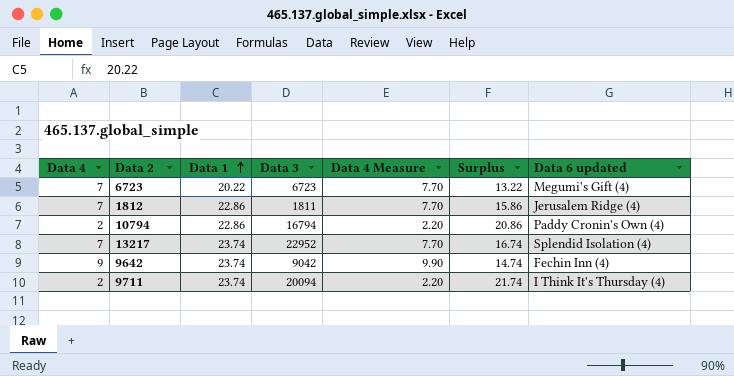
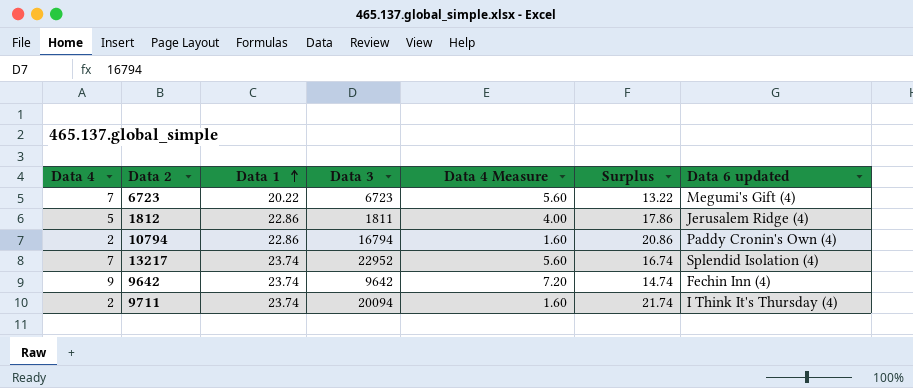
column Data 4 Measure | formula: [Data 4] * 1.1 -> [Data 4] * 0.8
1812 | Data 4: 7 -> 5
1812 | Surplus: 15.86 -> 17.86
9642 | Data 3: 9042 -> 9642

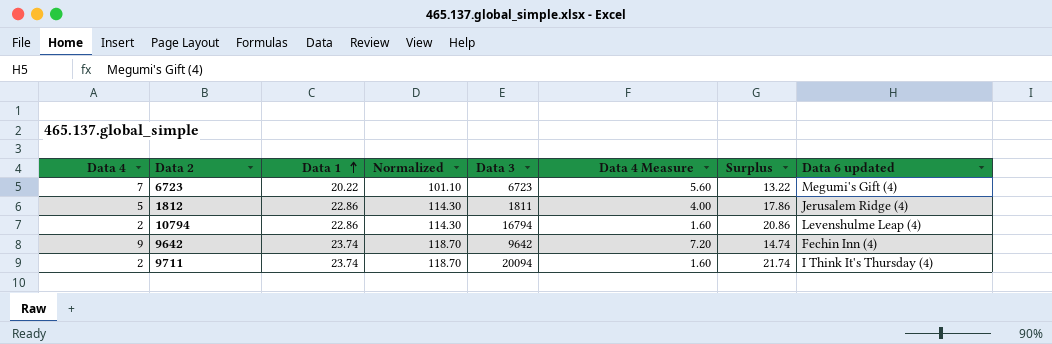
column Normalized | formula: none -> [Data 1] * 5
row 13217: 7 | 23.74 | 22952 | 5.60 | 16.74 | Splendid Isolation (4) -> none
10794 | Data 6 updated: Paddy Cronin's Own (4) -> Levenshulme Leap (4)

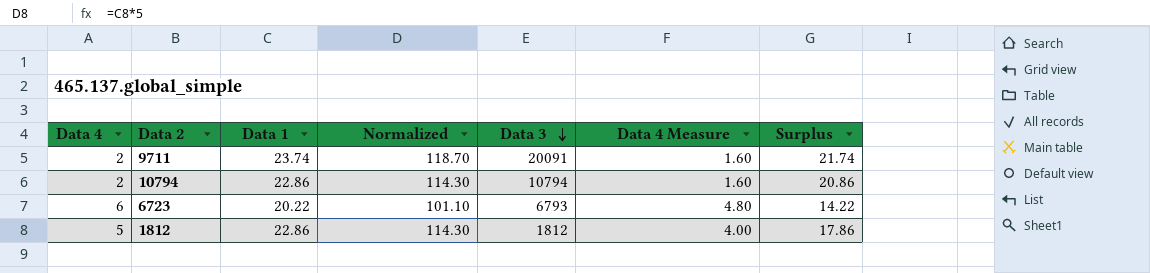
row order: Data 1 ascending -> Data 3 descending
column Data 6 updated | position: 8 -> none
row 9642: 9 | 23.74 | 118.70 | 9642 | 7.20 | 14.74 | Fechin Inn (4) -> none
9711 | Data 3: 20094 -> 20091
10794 | Data 3: 16794 -> 10794
6723 | Data 4: 7 -> 6
6723 | Data 3: 6723 -> 6793
6723 | Data 4 Measure: 5.60 -> 4.80
6723 | Surplus: 13.22 -> 14.22
1812 | Data 3: 1811 -> 1812

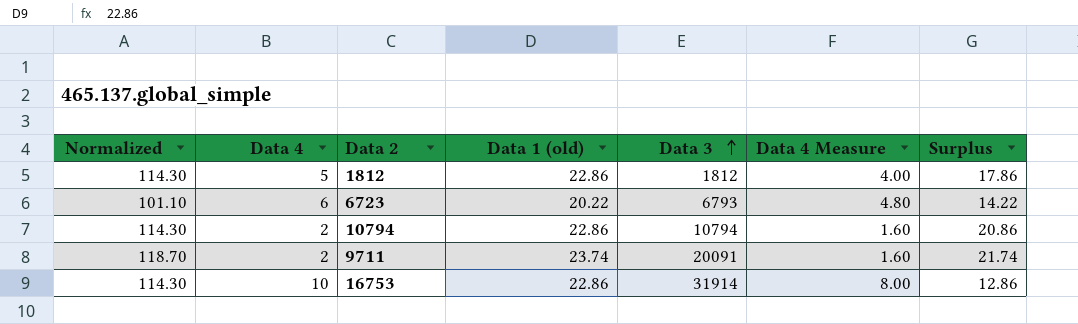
row order: Data 3 descending -> Data 3 ascending
column Normalized | position: 4 -> 1
column name: Data 1 -> Data 1 (old)
row 16753: none -> 114.30 | 10 | 22.86 | 31914 | 8.00 | 12.86

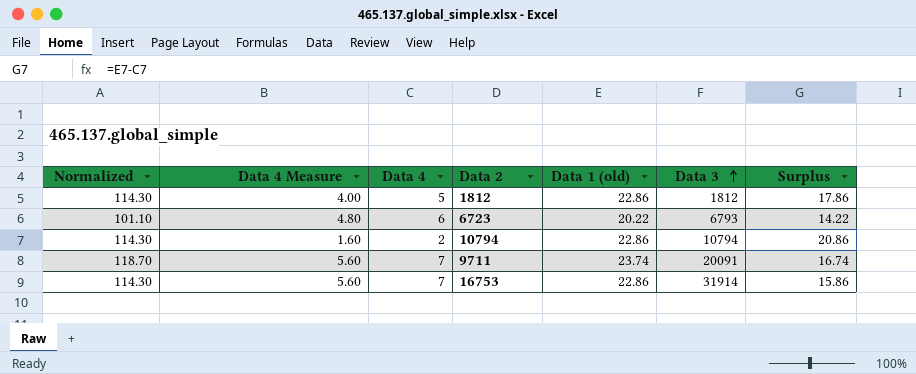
column Data 4 Measure | position: 6 -> 2
9711 | Data 4 Measure: 1.60 -> 5.60
9711 | Data 4: 2 -> 7
9711 | Surplus: 21.74 -> 16.74
16753 | Data 4 Measure: 8.00 -> 5.60
16753 | Data 4: 10 -> 7
16753 | Surplus: 12.86 -> 15.86

